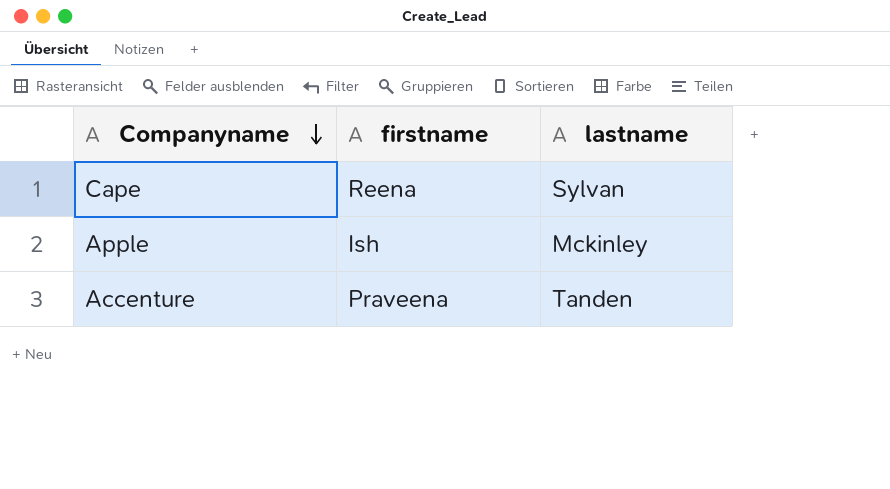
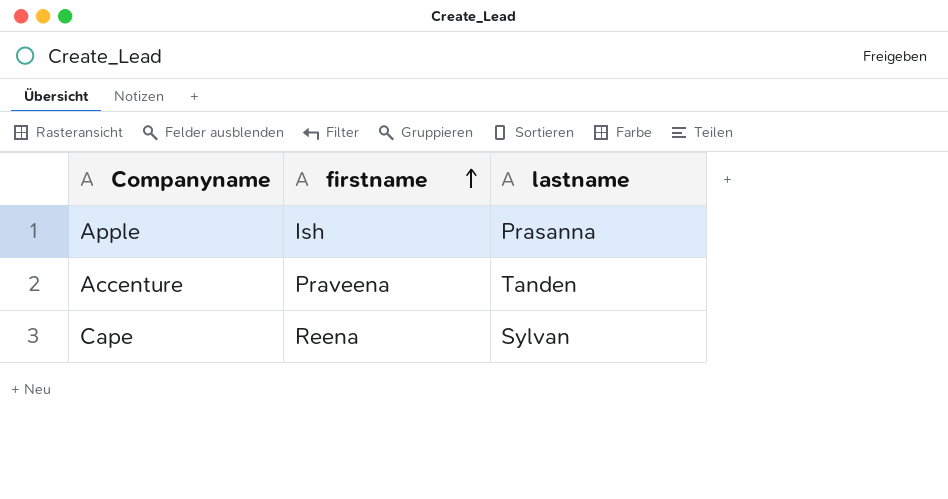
row order: Companyname descending -> firstname ascending
Apple | lastname: Mckinley -> Prasanna

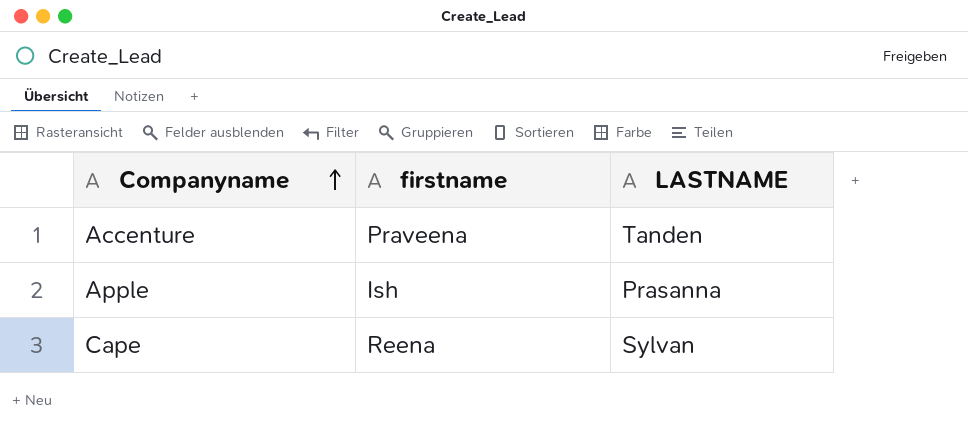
row order: firstname ascending -> Companyname ascending
column name: lastname -> LASTNAME

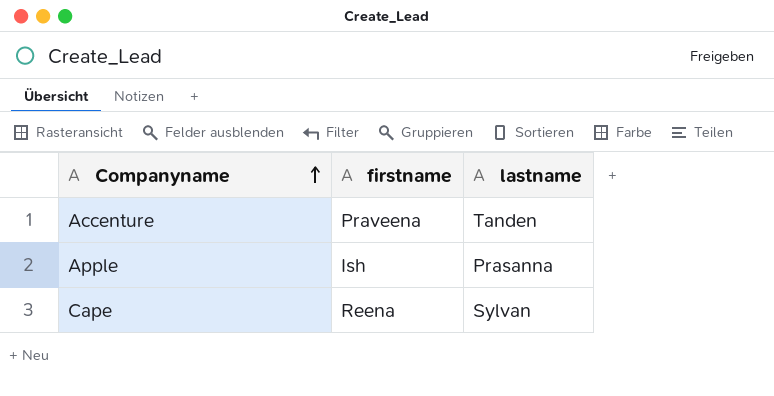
column name: LASTNAME -> lastname

